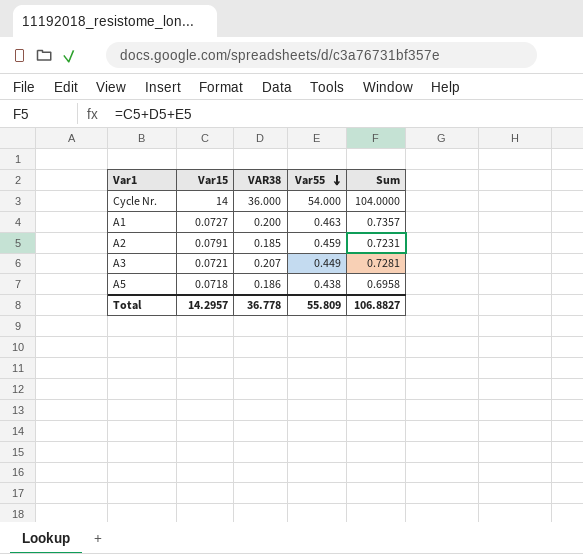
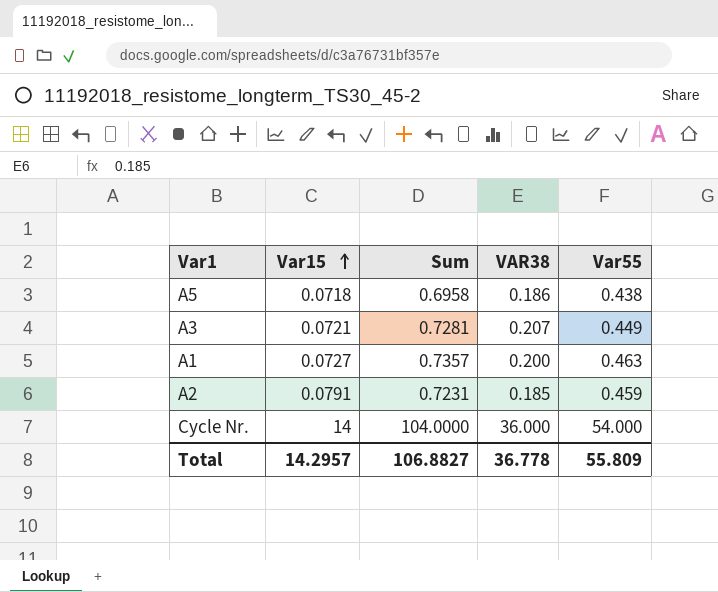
row order: Var55 descending -> Var15 ascending
column Sum | position: 5 -> 3

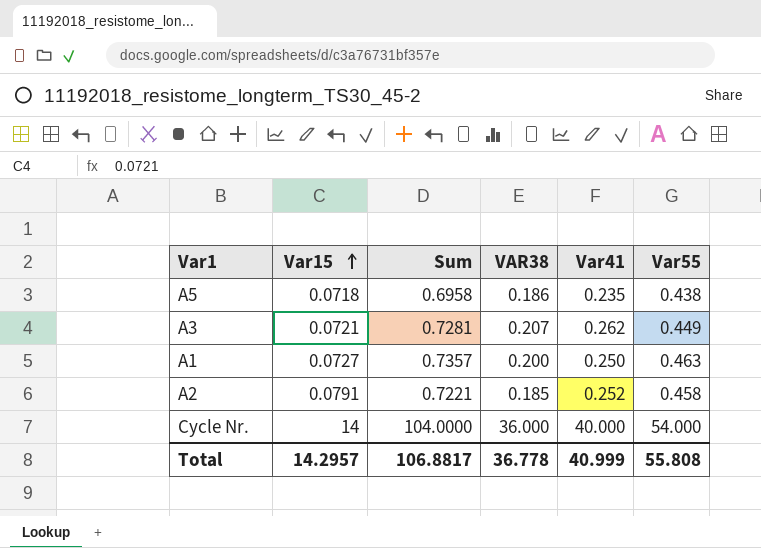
column Var41 | position: none -> 5
A2 | Sum: 0.7231 -> 0.7221
A2 | Var55: 0.459 -> 0.458
Total | Sum: 106.8827 -> 106.8817
Total | Var55: 55.809 -> 55.808

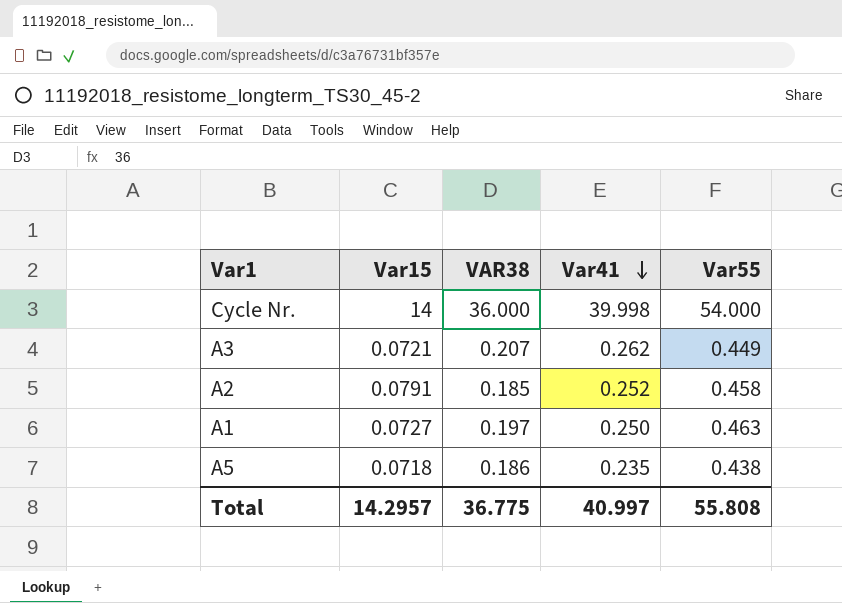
row order: Var15 ascending -> Var41 descending
column Sum | formula: [Var15] + [VAR38] + [Var55] -> none
Cycle Nr. | Var41: 40.000 -> 39.998
A1 | VAR38: 0.200 -> 0.197
Total | VAR38: 36.778 -> 36.775
Total | Var41: 40.999 -> 40.997

